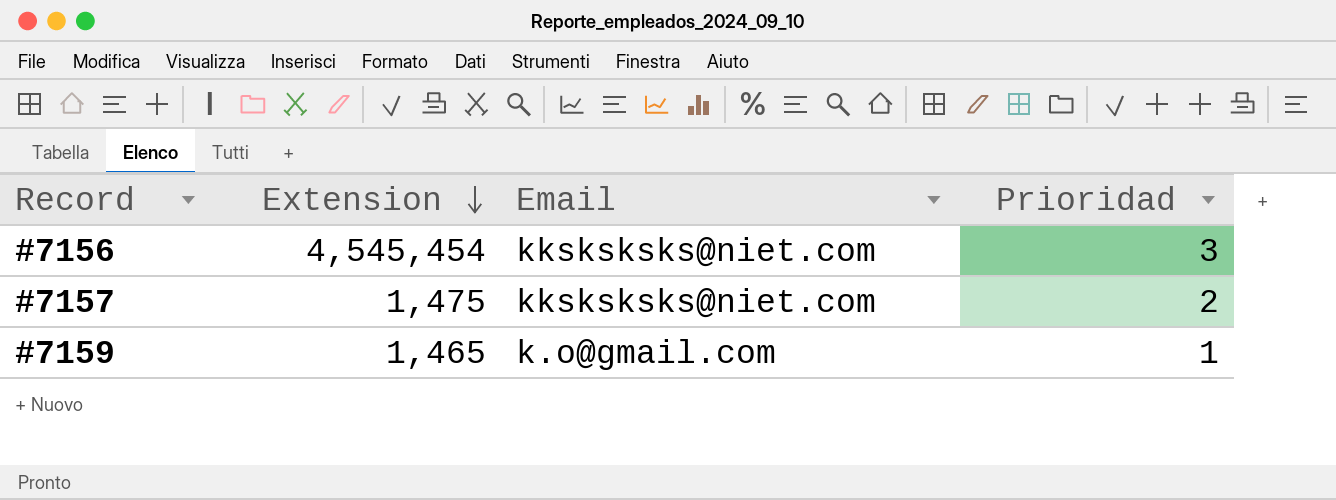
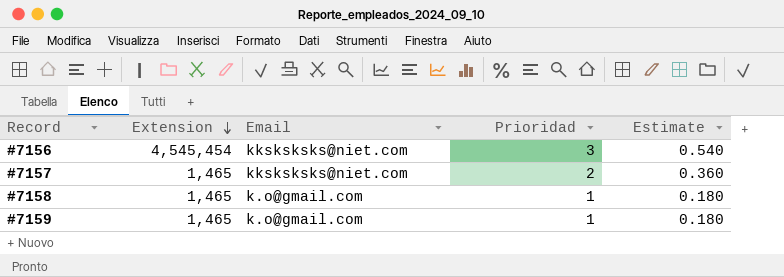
column Estimate | formula: none -> [Prioridad] * 0.18
#7157 | Extension: 1,475 -> 1,465
row #7158: none -> 1,465 | k.o@gmail.com | 1 | 0.180

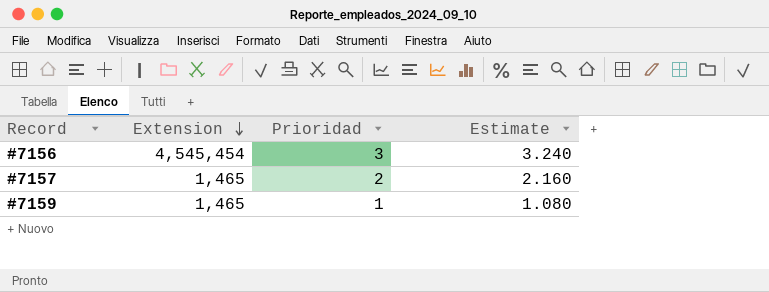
column Email | position: 3 -> none
column Estimate | formula: [Prioridad] * 0.18 -> [Prioridad] * 1.08
row #7158: 1,465 | k.o@gmail.com | 1 | 0.180 -> none

